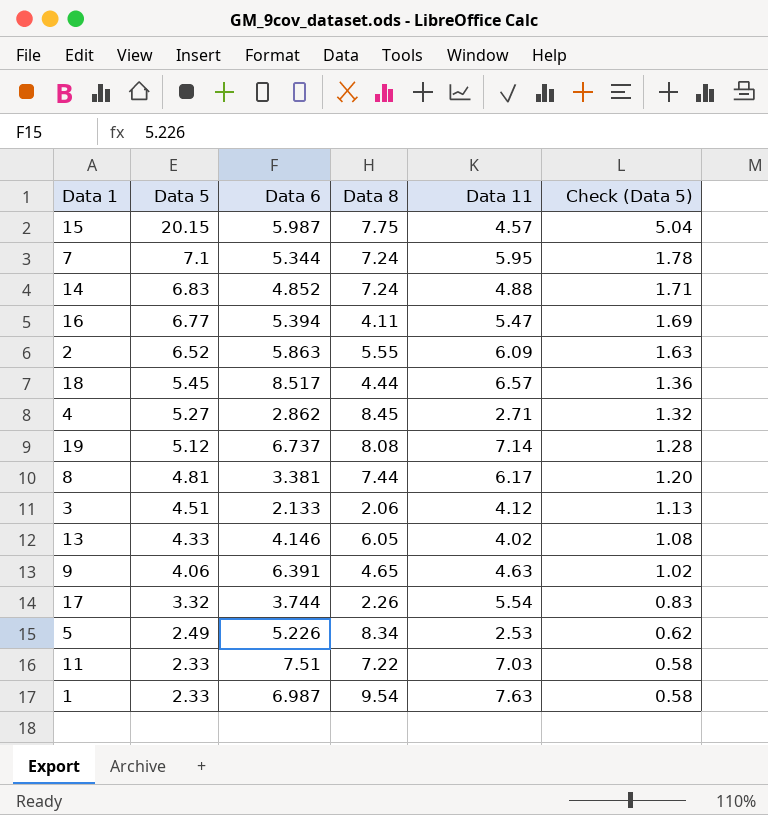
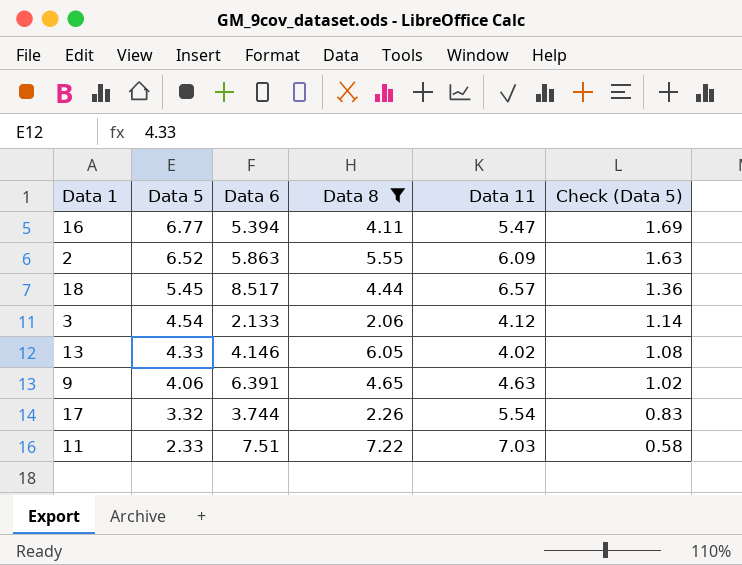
filter: none -> Data 8 <= 7.22
3 | Data 5: 4.51 -> 4.54
3 | Check (Data 5): 1.13 -> 1.14

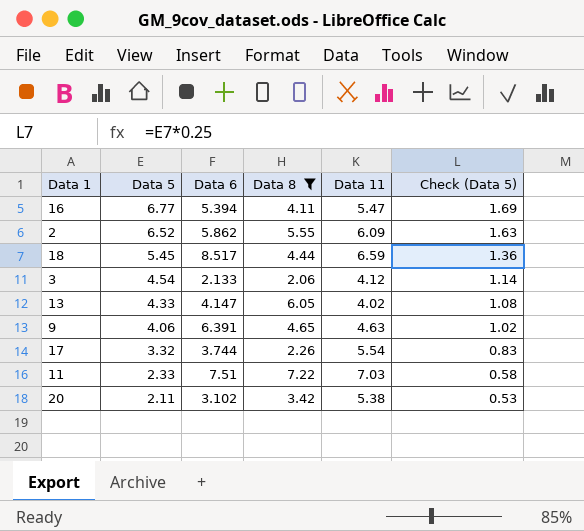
2 | Data 6: 5.863 -> 5.862
18 | Data 11: 6.57 -> 6.59
13 | Data 6: 4.146 -> 4.147
row 20: none -> 2.11 | 3.102 | 3.42 | 5.38 | 0.53

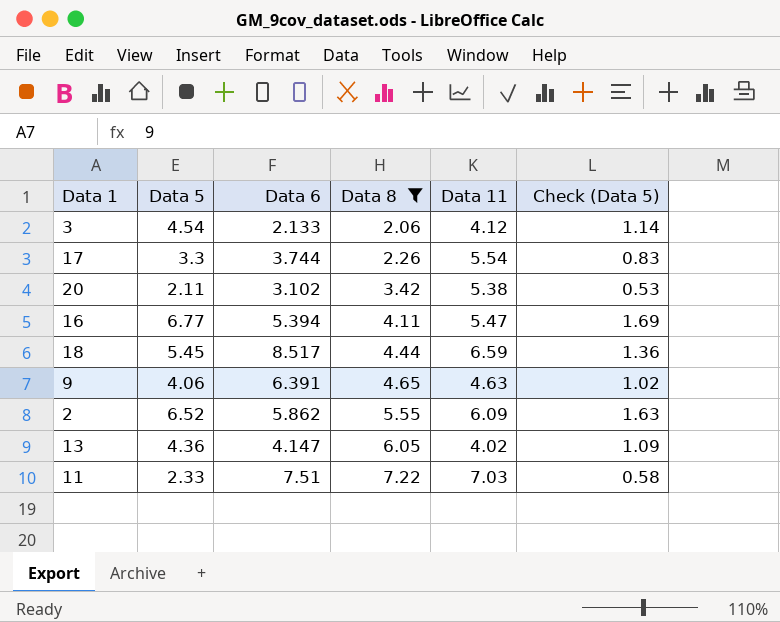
row order: Data 5 descending -> Data 8 ascending
17 | Data 5: 3.32 -> 3.3
13 | Data 5: 4.33 -> 4.36
13 | Check (Data 5): 1.08 -> 1.09

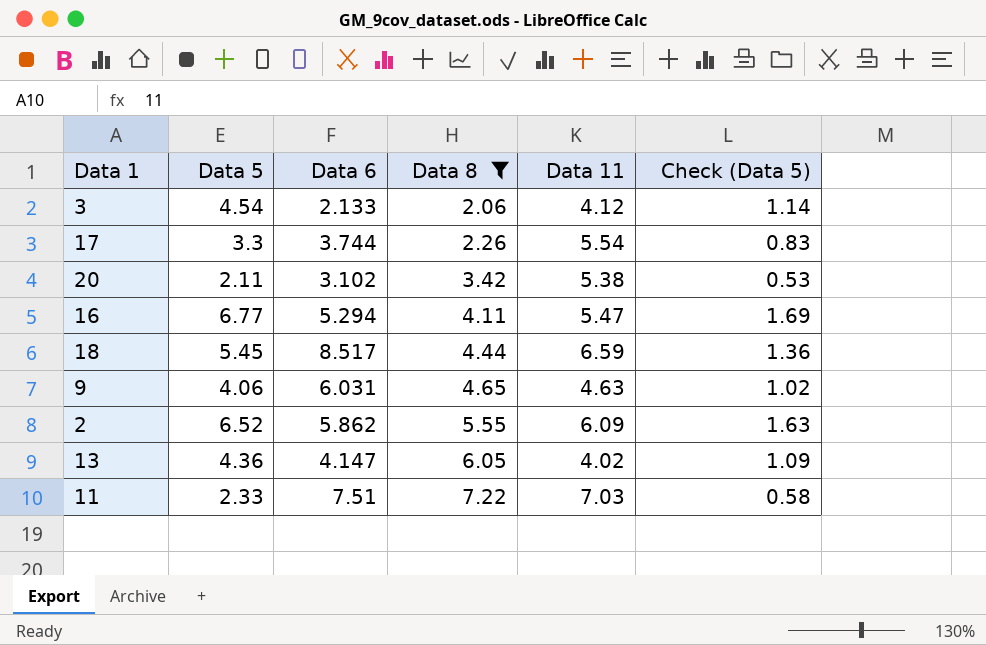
16 | Data 6: 5.394 -> 5.294
9 | Data 6: 6.391 -> 6.031

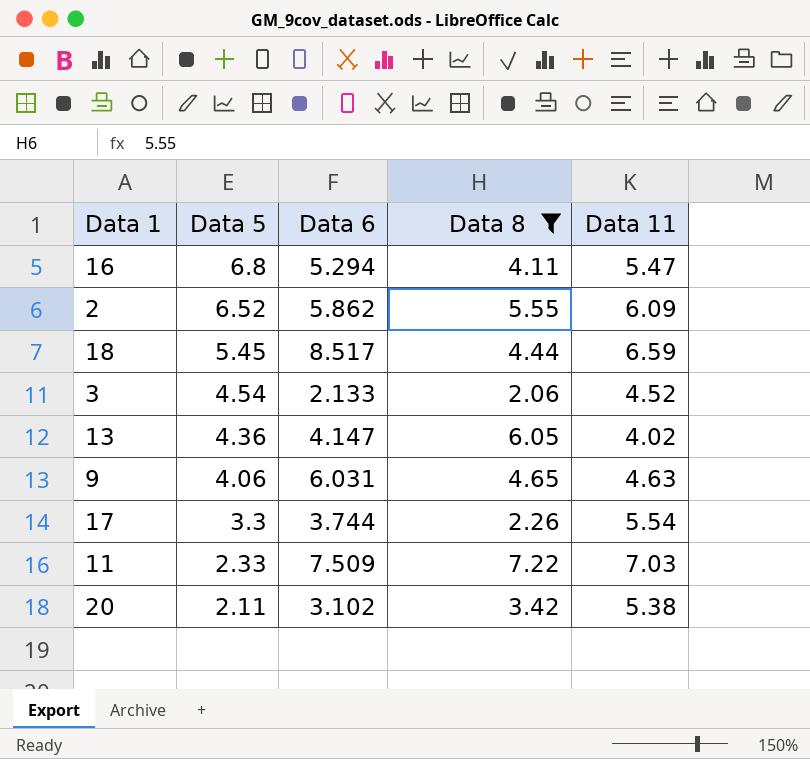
row order: Data 8 ascending -> Data 5 descending
column Check (Data 5) | formula: [Data 5] * 0.25 -> none
16 | Data 5: 6.77 -> 6.8
3 | Data 11: 4.12 -> 4.52
11 | Data 6: 7.51 -> 7.509

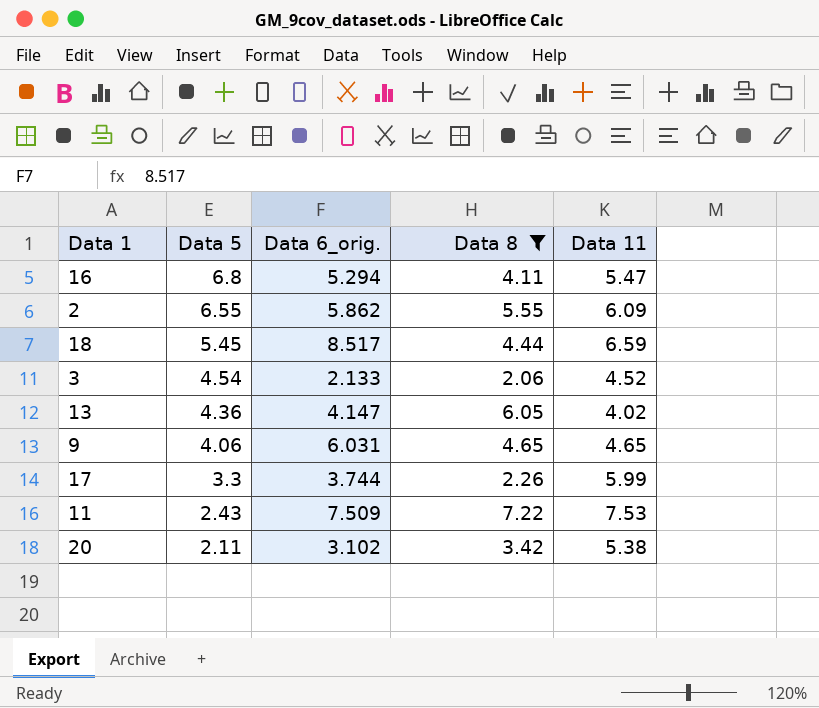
column name: Data 6 -> Data 6_orig.
2 | Data 5: 6.52 -> 6.55
9 | Data 11: 4.63 -> 4.65
17 | Data 11: 5.54 -> 5.99
11 | Data 5: 2.33 -> 2.43
11 | Data 11: 7.03 -> 7.53

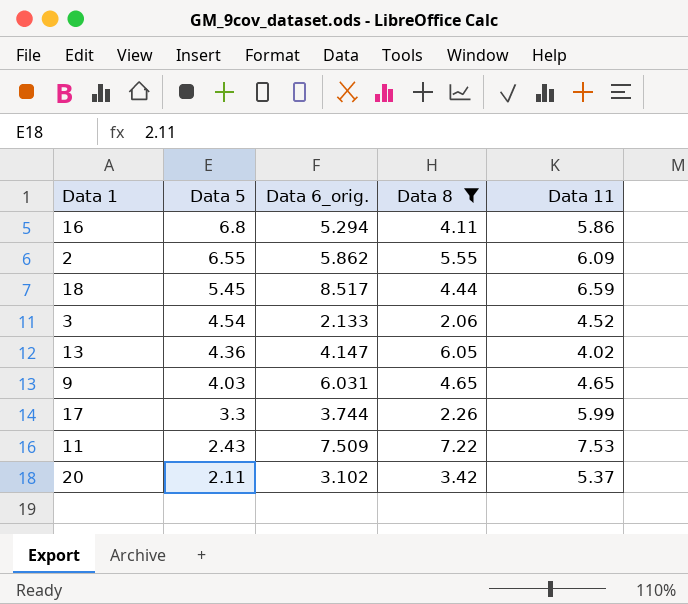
16 | Data 11: 5.47 -> 5.86
9 | Data 5: 4.06 -> 4.03
20 | Data 11: 5.38 -> 5.37

